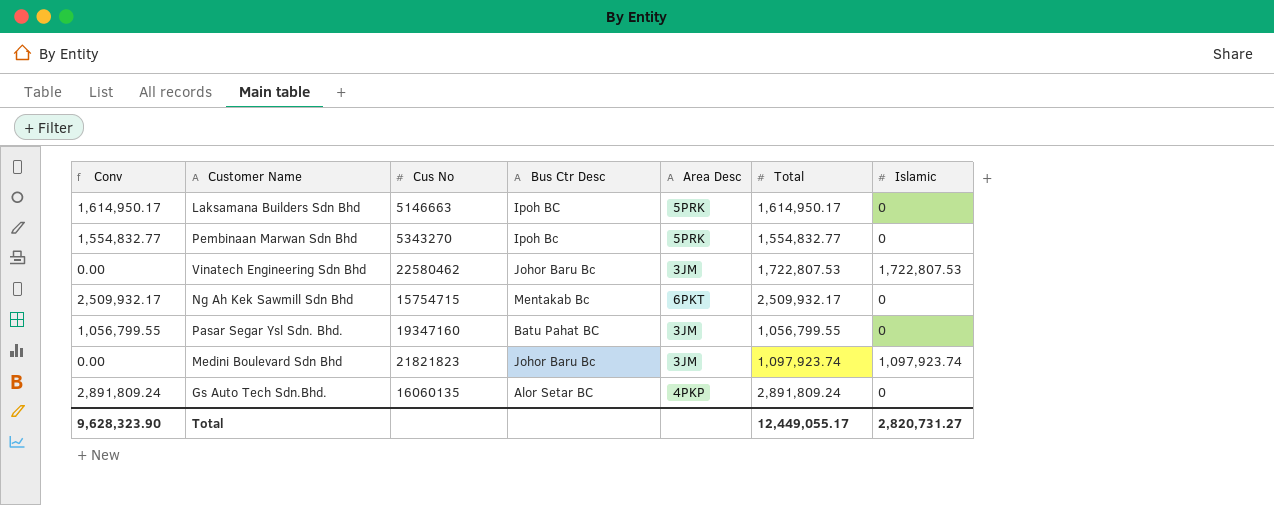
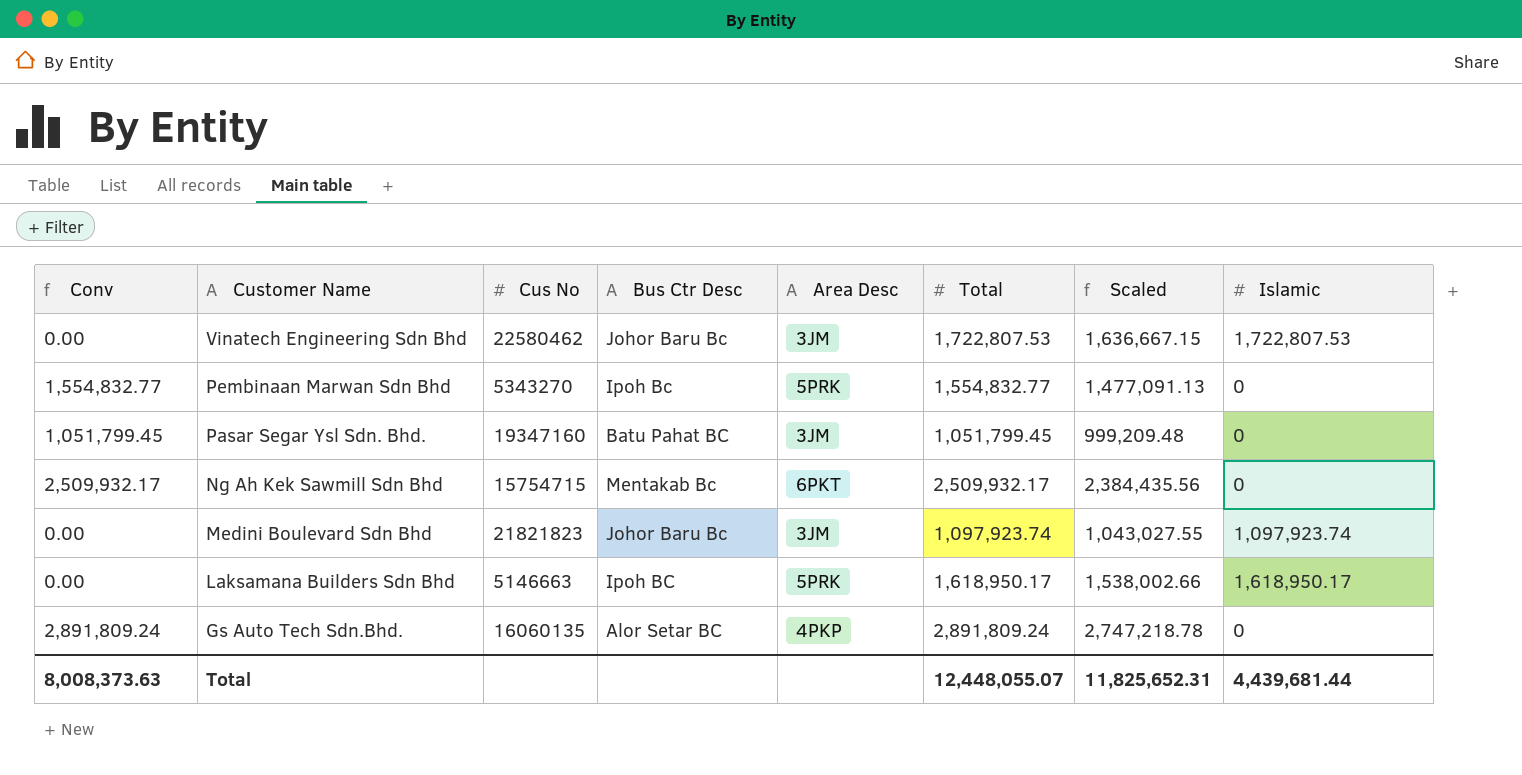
row order: none -> Customer Name descending
column Scaled | formula: none -> [Total] * 0.95
Pasar Segar Ysl Sdn. Bhd. | Conv: 1,056,799.55 -> 1,051,799.45
Pasar Segar Ysl Sdn. Bhd. | Total: 1,056,799.55 -> 1,051,799.45
Laksamana Builders Sdn Bhd | Conv: 1,614,950.17 -> 0.00
Laksamana Builders Sdn Bhd | Total: 1,614,950.17 -> 1,618,950.17
Laksamana Builders Sdn Bhd | Islamic: 0 -> 1,618,950.17
Total | Conv: 9,628,323.90 -> 8,008,373.63
Total | Total: 12,449,055.17 -> 12,448,055.07
Total | Islamic: 2,820,731.27 -> 4,439,681.44

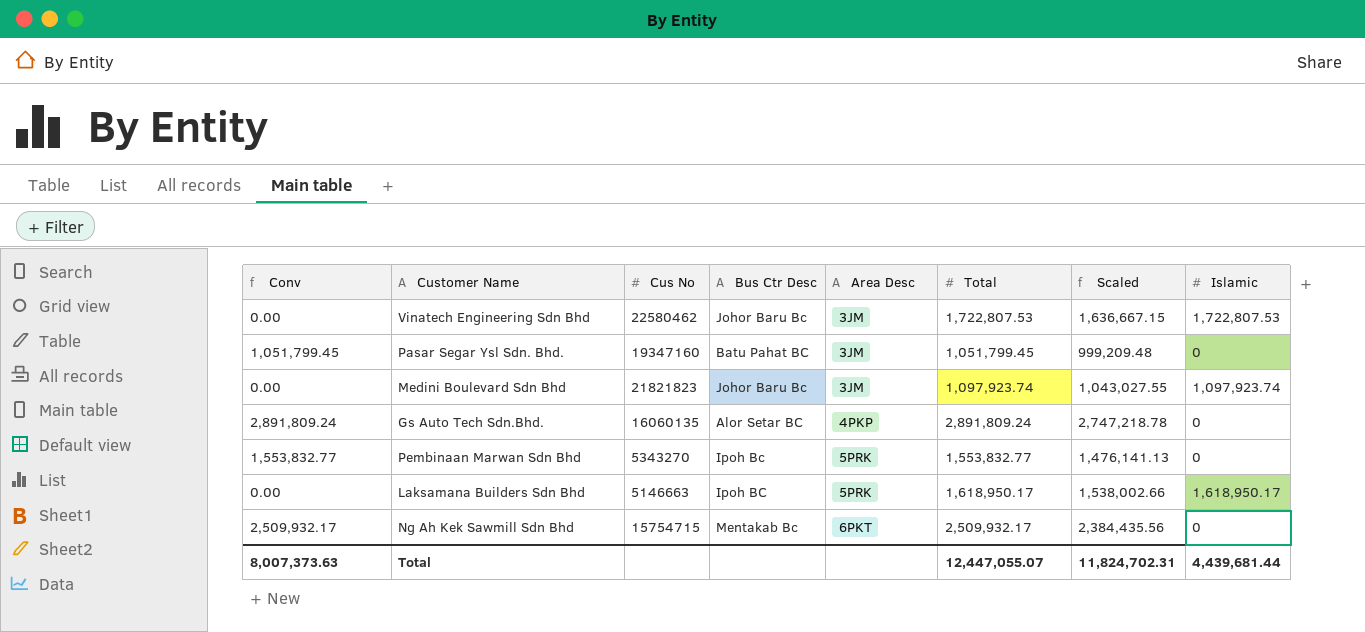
row order: Customer Name descending -> Area Desc ascending
Pembinaan Marwan Sdn Bhd | Conv: 1,554,832.77 -> 1,553,832.77
Pembinaan Marwan Sdn Bhd | Total: 1,554,832.77 -> 1,553,832.77
Pembinaan Marwan Sdn Bhd | Scaled: 1,477,091.13 -> 1,476,141.13
Total | Conv: 8,008,373.63 -> 8,007,373.63
Total | Total: 12,448,055.07 -> 12,447,055.07
Total | Scaled: 11,825,652.31 -> 11,824,702.31

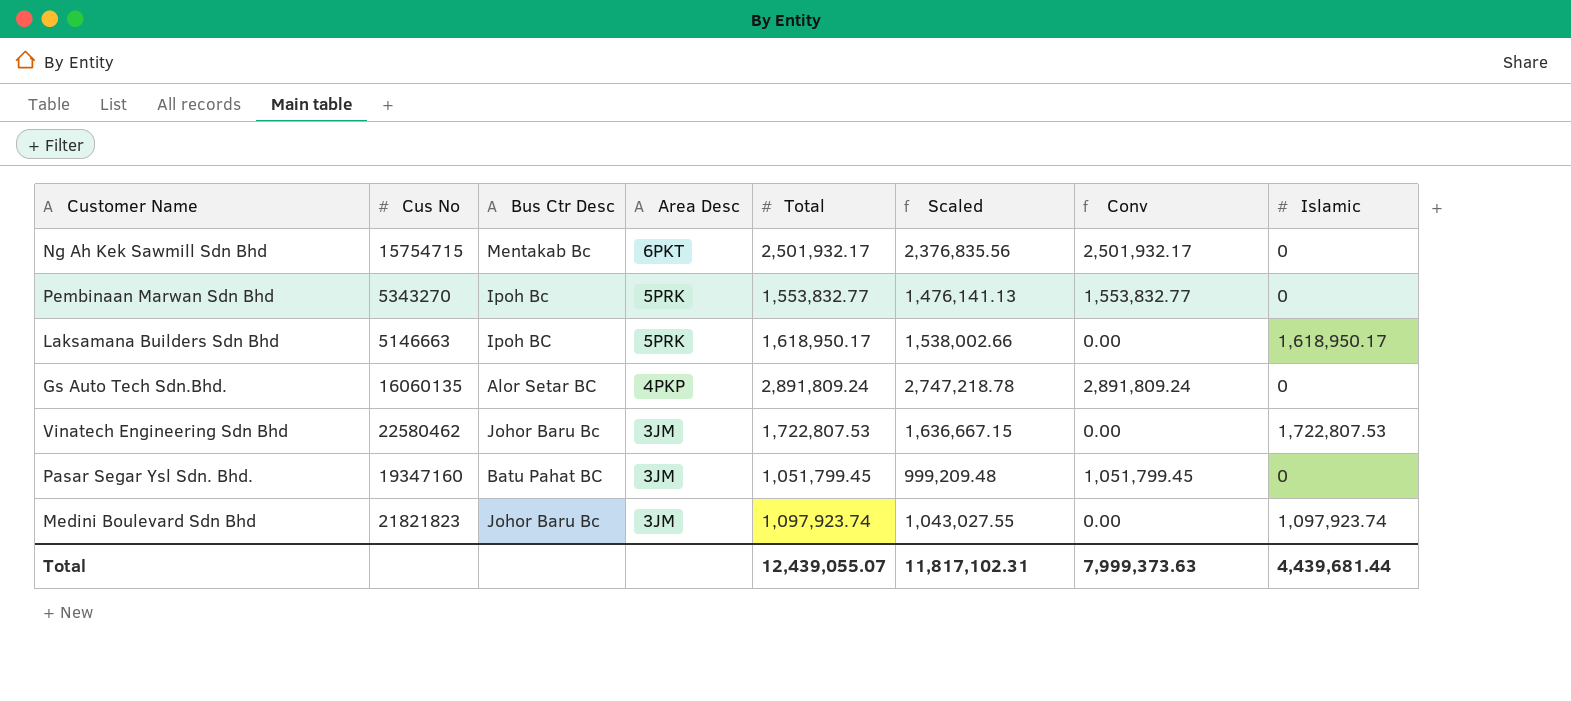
row order: Area Desc ascending -> Area Desc descending
column Conv | position: 1 -> 7
Ng Ah Kek Sawmill Sdn Bhd | Total: 2,509,932.17 -> 2,501,932.17
Ng Ah Kek Sawmill Sdn Bhd | Scaled: 2,384,435.56 -> 2,376,835.56
Ng Ah Kek Sawmill Sdn Bhd | Conv: 2,509,932.17 -> 2,501,932.17
Total | Total: 12,447,055.07 -> 12,439,055.07
Total | Scaled: 11,824,702.31 -> 11,817,102.31
Total | Conv: 8,007,373.63 -> 7,999,373.63

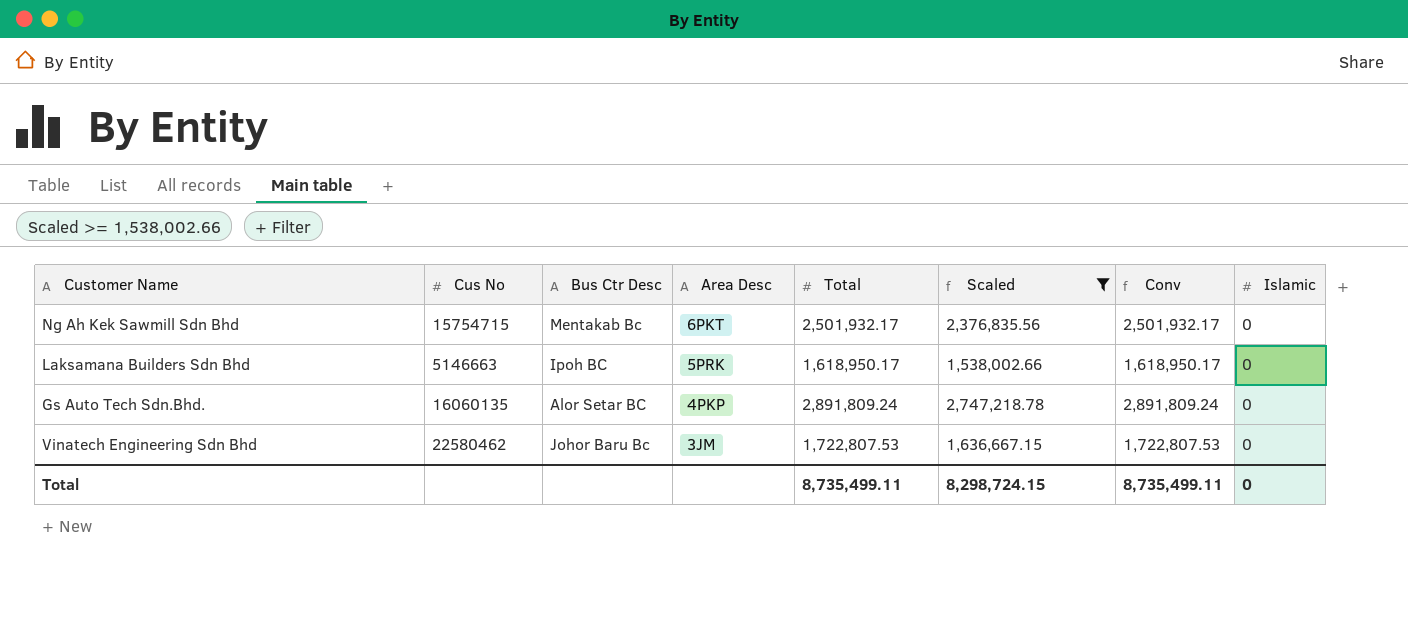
filter: none -> Scaled >= 1,538,002.66
Laksamana Builders Sdn Bhd | Conv: 0.00 -> 1,618,950.17
Laksamana Builders Sdn Bhd | Islamic: 1,618,950.17 -> 0
Vinatech Engineering Sdn Bhd | Conv: 0.00 -> 1,722,807.53
Vinatech Engineering Sdn Bhd | Islamic: 1,722,807.53 -> 0
Total | Total: 12,439,055.07 -> 8,735,499.11
Total | Scaled: 11,817,102.31 -> 8,298,724.15
Total | Conv: 7,999,373.63 -> 8,735,499.11
Total | Islamic: 4,439,681.44 -> 0

